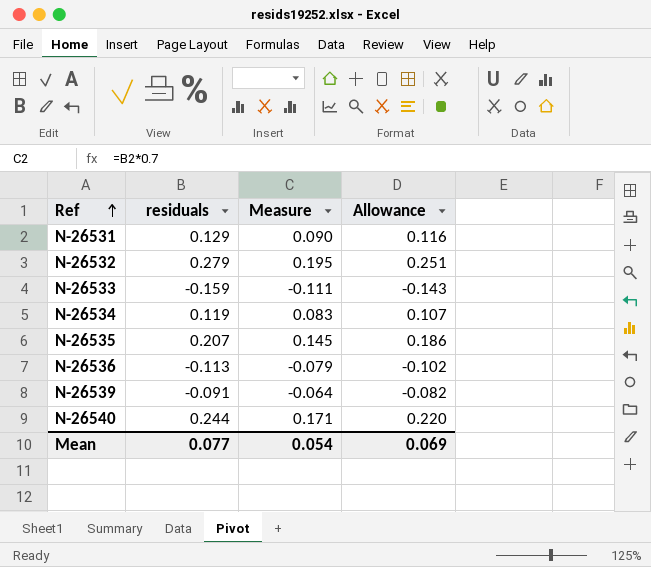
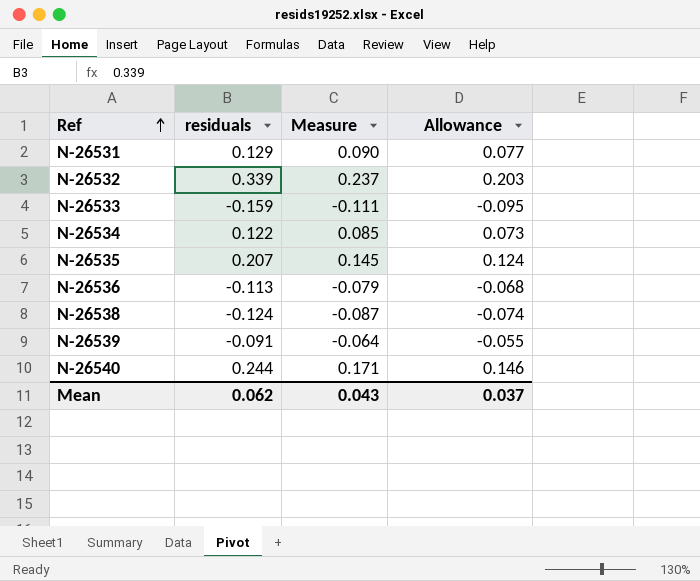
column Allowance | formula: [residuals] * 0.9 -> [residuals] * 0.6
N-26532 | residuals: 0.279 -> 0.339
N-26532 | Measure: 0.195 -> 0.237
N-26534 | residuals: 0.119 -> 0.122
N-26534 | Measure: 0.083 -> 0.085
row N-26538: none -> -0.124 | -0.087 | -0.074
Mean | residuals: 0.077 -> 0.062
Mean | Measure: 0.054 -> 0.043
Mean | Allowance: 0.069 -> 0.037

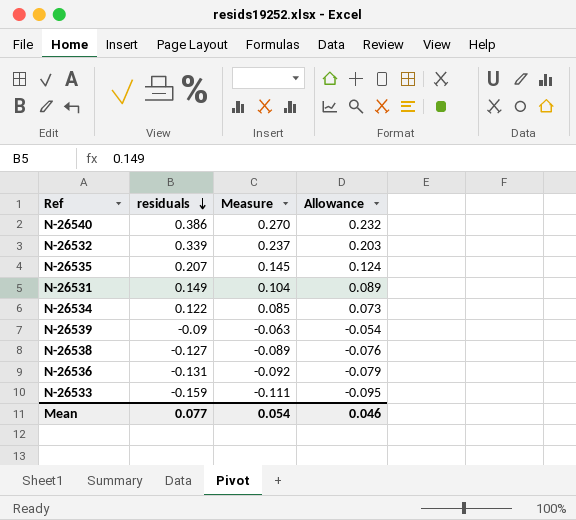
row order: Ref ascending -> residuals descending
N-26540 | residuals: 0.244 -> 0.386
N-26540 | Measure: 0.171 -> 0.270
N-26540 | Allowance: 0.146 -> 0.232
N-26531 | residuals: 0.129 -> 0.149
N-26531 | Measure: 0.090 -> 0.104
N-26531 | Allowance: 0.077 -> 0.089
N-26539 | residuals: -0.091 -> -0.09
N-26539 | Measure: -0.064 -> -0.063
N-26539 | Allowance: -0.055 -> -0.054
N-26538 | residuals: -0.124 -> -0.127
N-26538 | Measure: -0.087 -> -0.089
N-26538 | Allowance: -0.074 -> -0.076
N-26536 | residuals: -0.113 -> -0.131
N-26536 | Measure: -0.079 -> -0.092
N-26536 | Allowance: -0.068 -> -0.079
Mean | residuals: 0.062 -> 0.077
Mean | Measure: 0.043 -> 0.054
Mean | Allowance: 0.037 -> 0.046

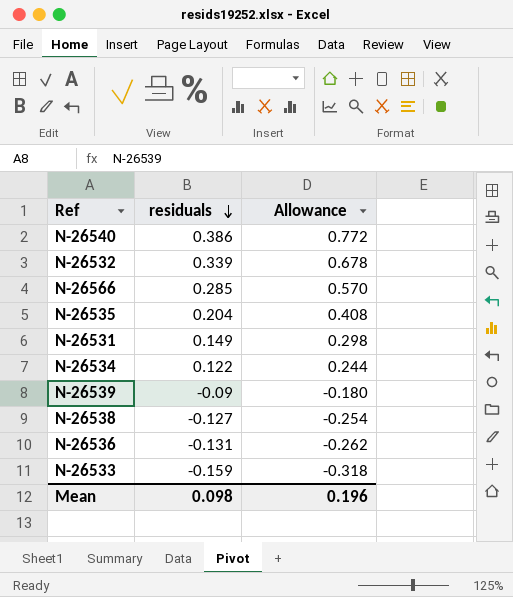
column Measure | formula: [residuals] * 0.7 -> none
column Allowance | formula: [residuals] * 0.6 -> [residuals] * 2
row N-26566: none -> 0.285 | 0.570
N-26535 | residuals: 0.207 -> 0.204
Mean | residuals: 0.077 -> 0.098
Mean | Allowance: 0.046 -> 0.196

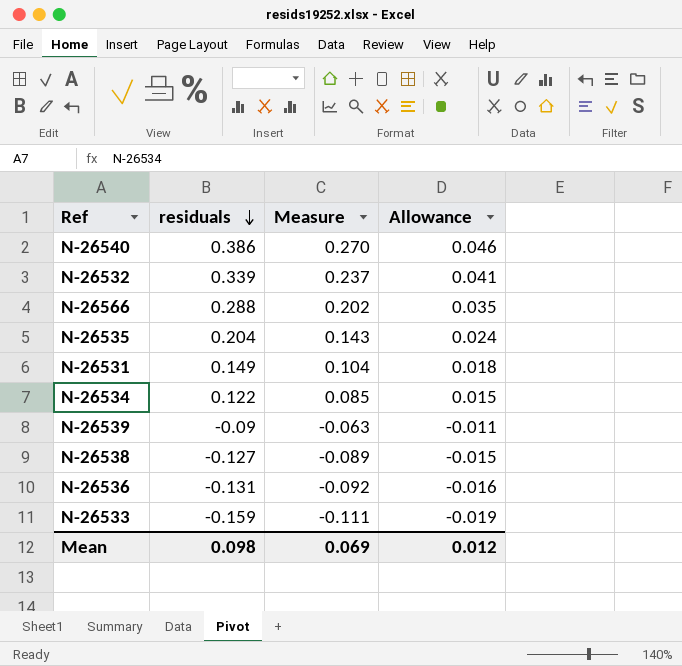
column Measure | formula: none -> [residuals] * 0.7
column Allowance | formula: [residuals] * 2 -> [residuals] * 0.12
N-26566 | residuals: 0.285 -> 0.288
Mean | Allowance: 0.196 -> 0.012

